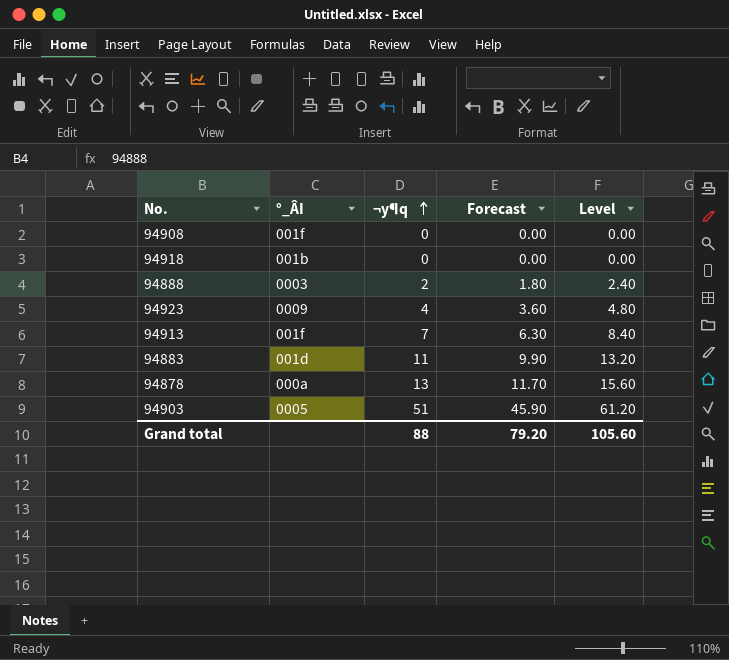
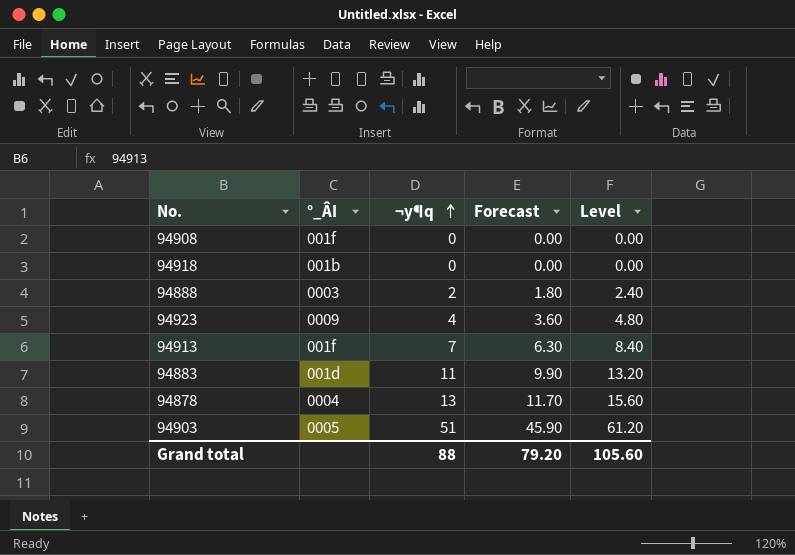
94878 | °_ÂI: 000a -> 0004

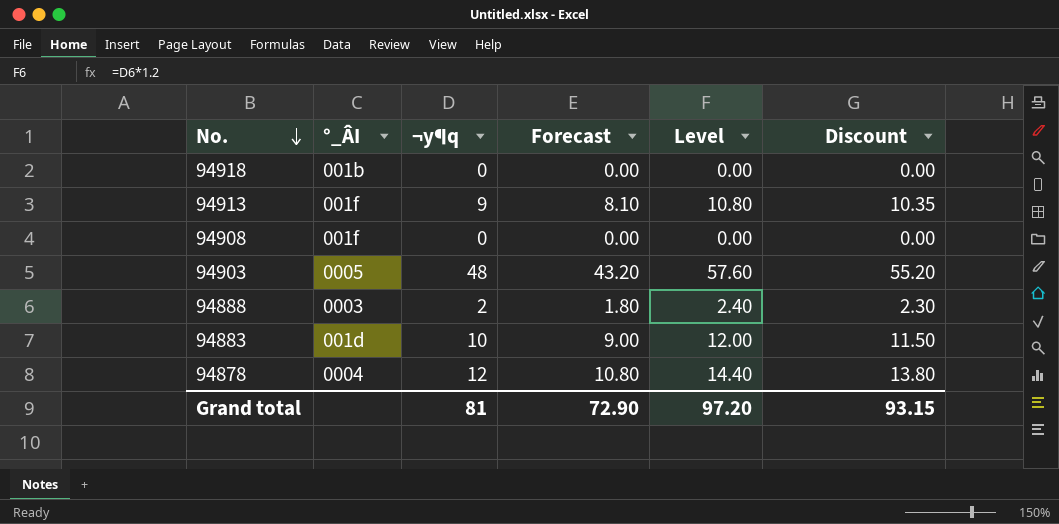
row order: ¬y¶q ascending -> No. descending
column Discount | formula: none -> [¬y¶q] * 1.15
row 94923: 0009 | 4 | 3.60 | 4.80 -> none
94913 | ¬y¶q: 7 -> 9
94913 | Forecast: 6.30 -> 8.10
94913 | Level: 8.40 -> 10.80
94903 | ¬y¶q: 51 -> 48
94903 | Forecast: 45.90 -> 43.20
94903 | Level: 61.20 -> 57.60
94883 | ¬y¶q: 11 -> 10
94883 | Forecast: 9.90 -> 9.00
94883 | Level: 13.20 -> 12.00
94878 | ¬y¶q: 13 -> 12
94878 | Forecast: 11.70 -> 10.80
94878 | Level: 15.60 -> 14.40
Grand total | ¬y¶q: 88 -> 81
Grand total | Forecast: 79.20 -> 72.90
Grand total | Level: 105.60 -> 97.20

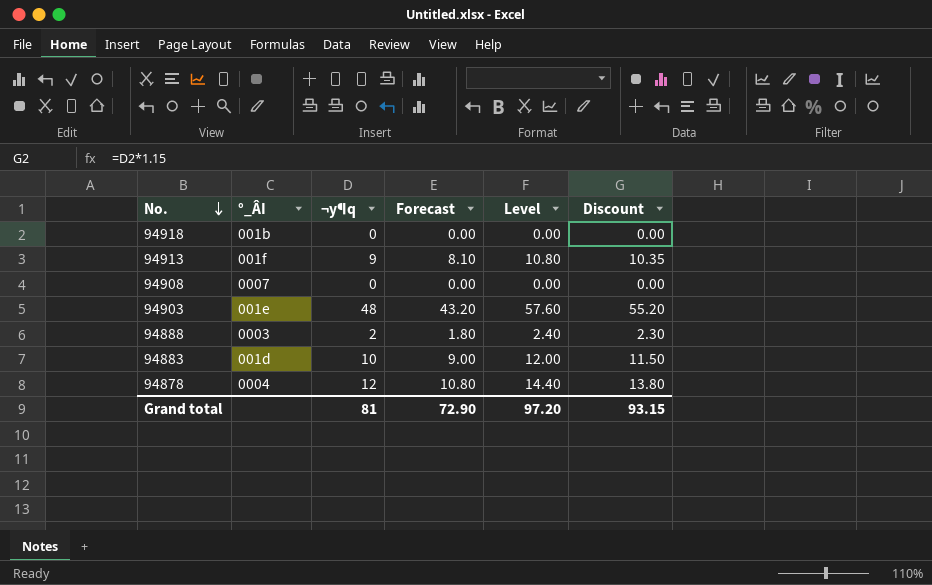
94908 | °_ÂI: 001f -> 0007
94903 | °_ÂI: 0005 -> 001e

